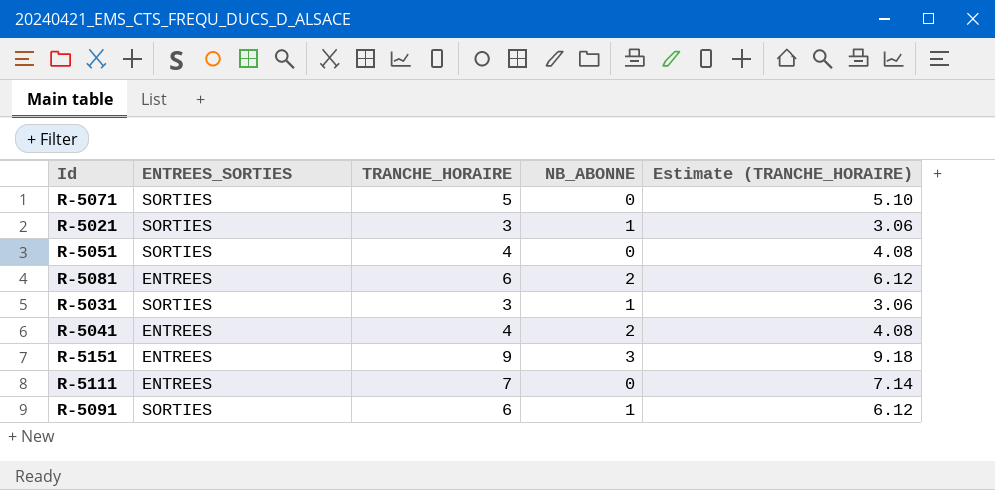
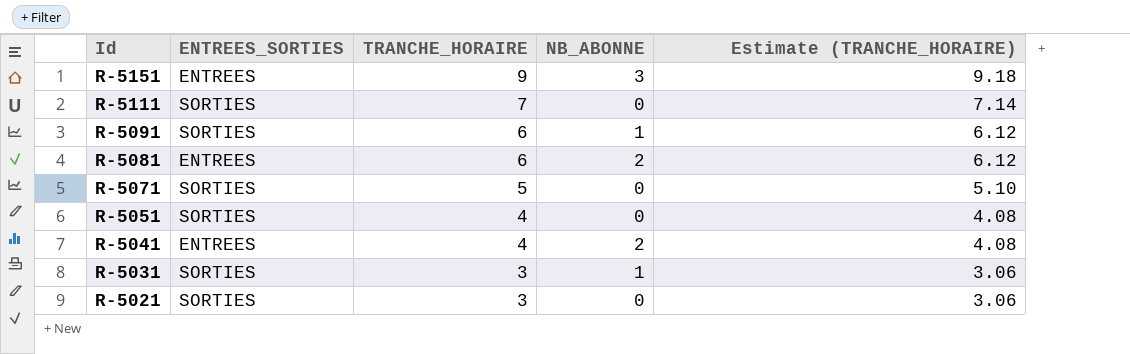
row order: none -> Id descending
R-5111 | ENTREES_SORTIES: ENTREES -> SORTIES
R-5021 | NB_ABONNE: 1 -> 0

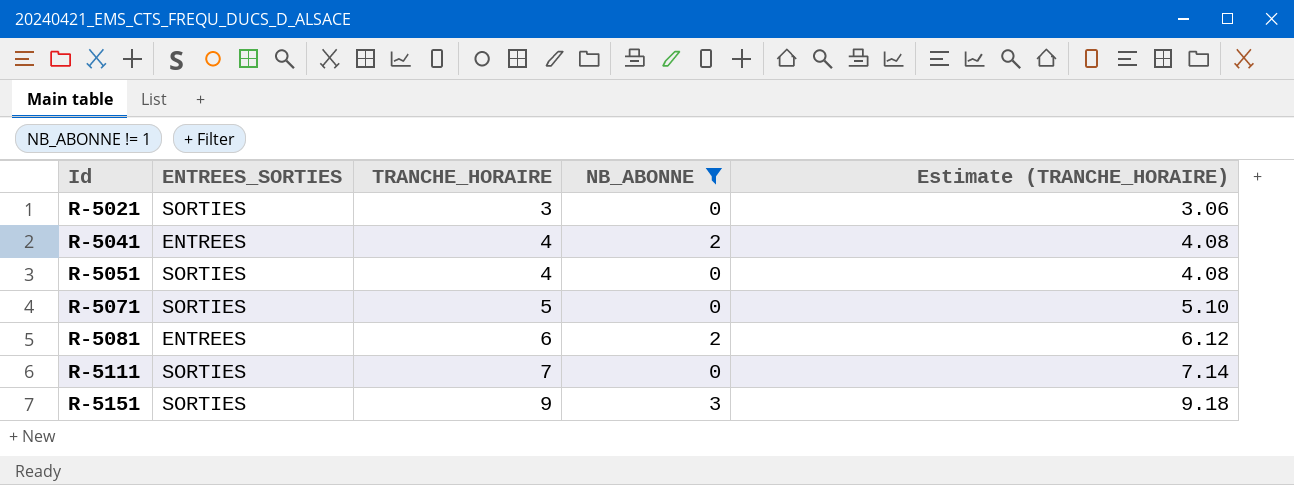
filter: none -> NB_ABONNE != 1
row order: Id descending -> Id ascending
R-5151 | ENTREES_SORTIES: ENTREES -> SORTIES

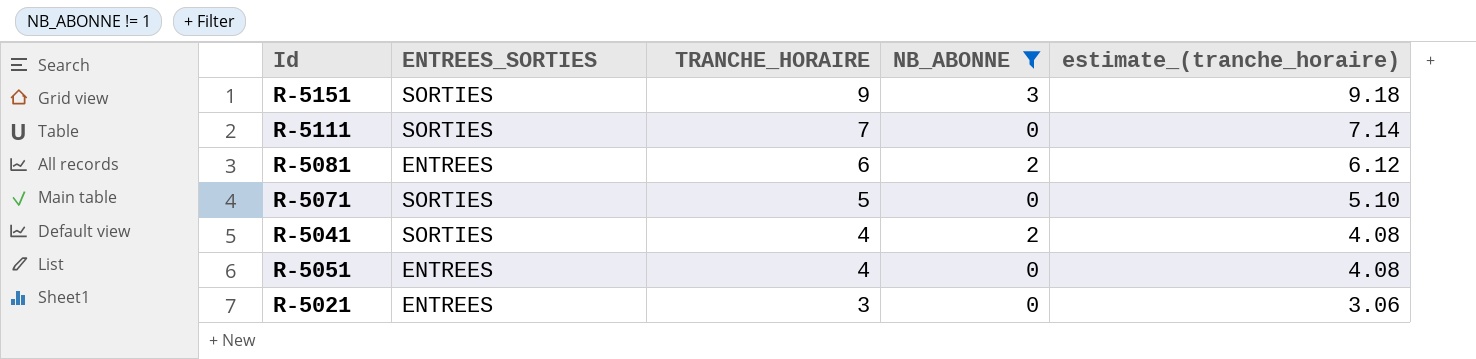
row order: Id ascending -> TRANCHE_HORAIRE descending
column name: Estimate (TRANCHE_HORAIRE) -> estimate_(tranche_horaire)
R-5041 | ENTREES_SORTIES: ENTREES -> SORTIES
R-5051 | ENTREES_SORTIES: SORTIES -> ENTREES
R-5021 | ENTREES_SORTIES: SORTIES -> ENTREES

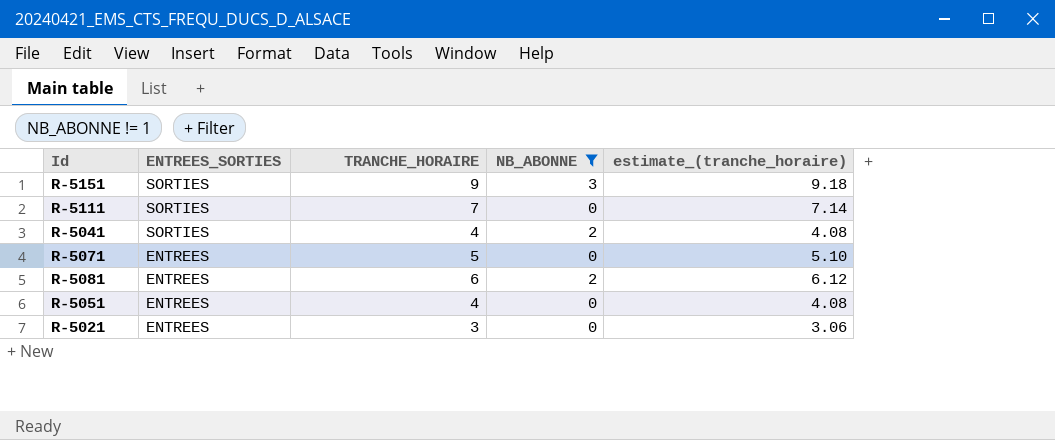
row order: TRANCHE_HORAIRE descending -> ENTREES_SORTIES descending
R-5071 | ENTREES_SORTIES: SORTIES -> ENTREES

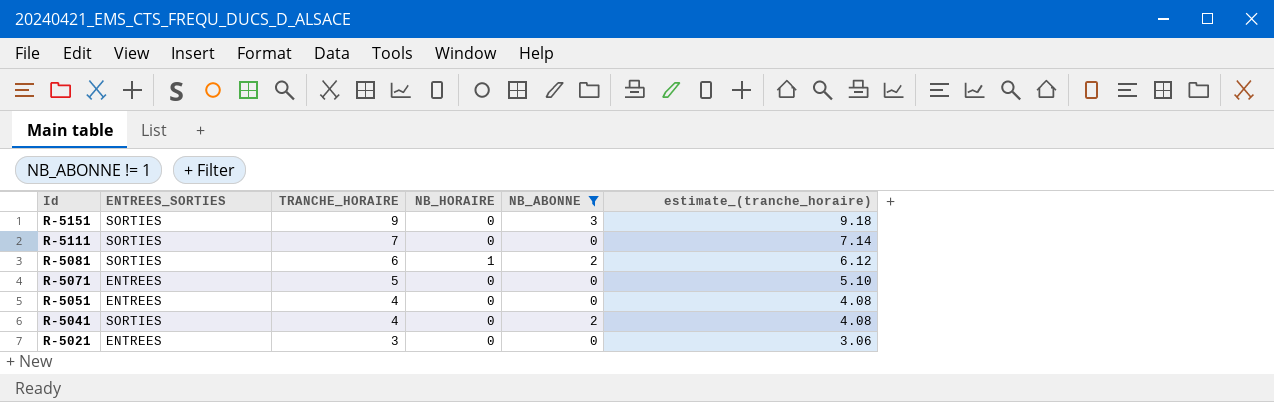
row order: ENTREES_SORTIES descending -> Id descending
column NB_HORAIRE | position: none -> 4
R-5081 | ENTREES_SORTIES: ENTREES -> SORTIES

